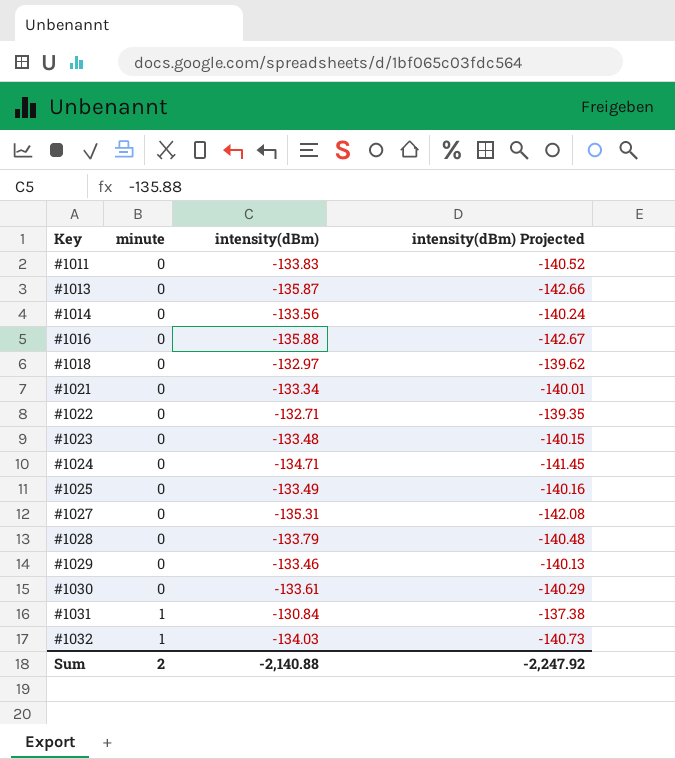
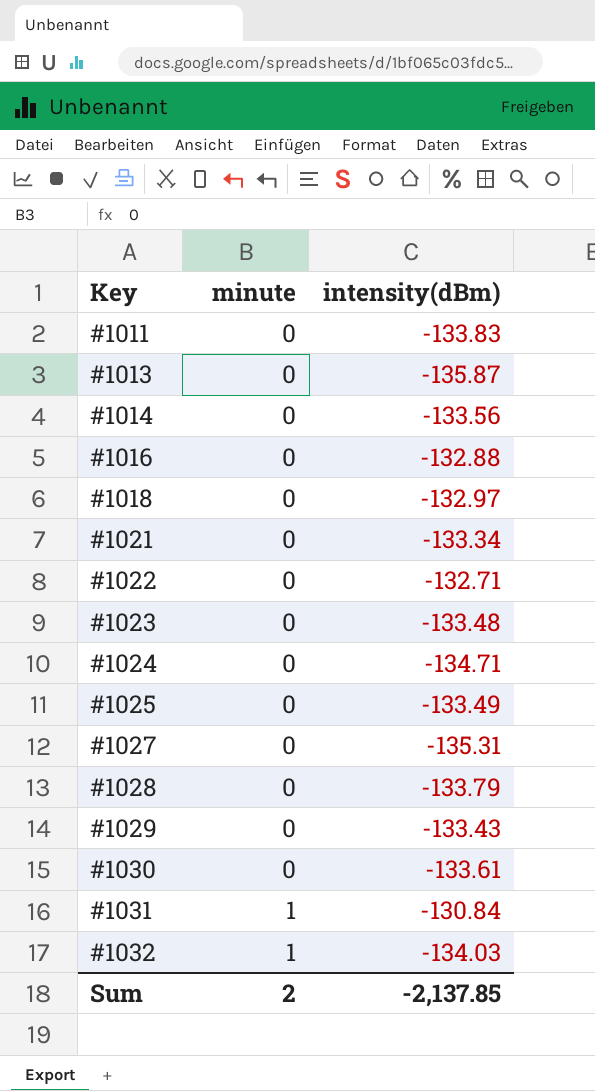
column intensity(dBm) Projected | formula: [intensity(dBm)] * 1.05 -> none
#1016 | intensity(dBm): -135.88 -> -132.88
#1029 | intensity(dBm): -133.46 -> -133.43
Sum | intensity(dBm): -2,140.88 -> -2,137.85

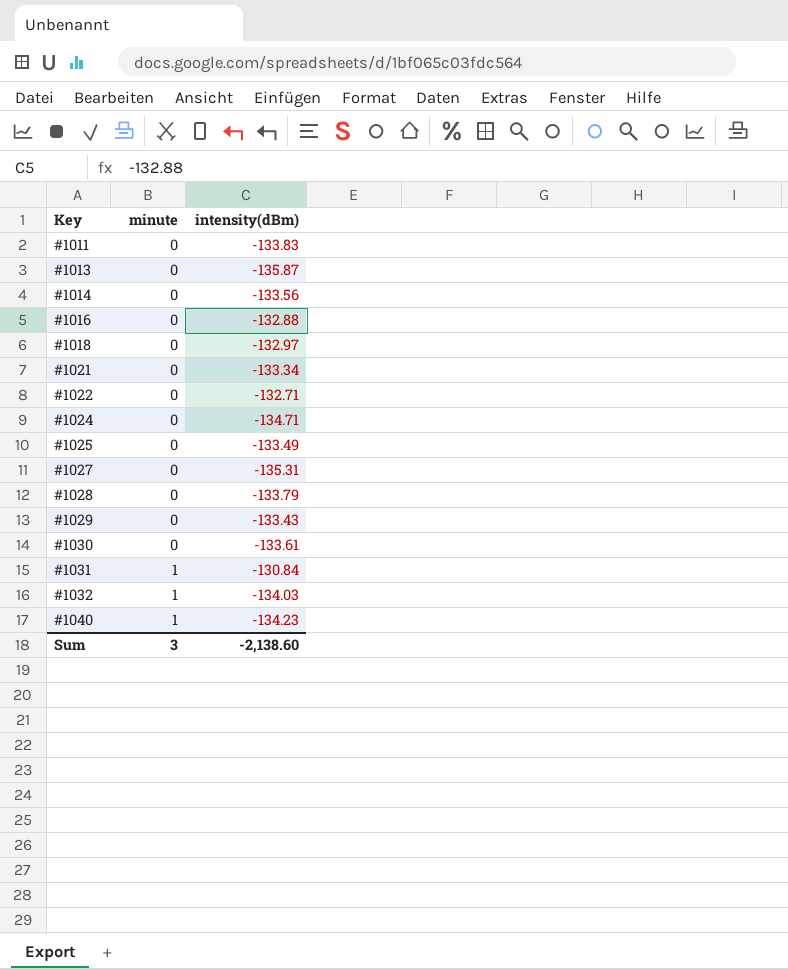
row #1023: 0 | -133.48 -> none
row #1040: none -> 1 | -134.23
Sum | minute: 2 -> 3
Sum | intensity(dBm): -2,137.85 -> -2,138.60

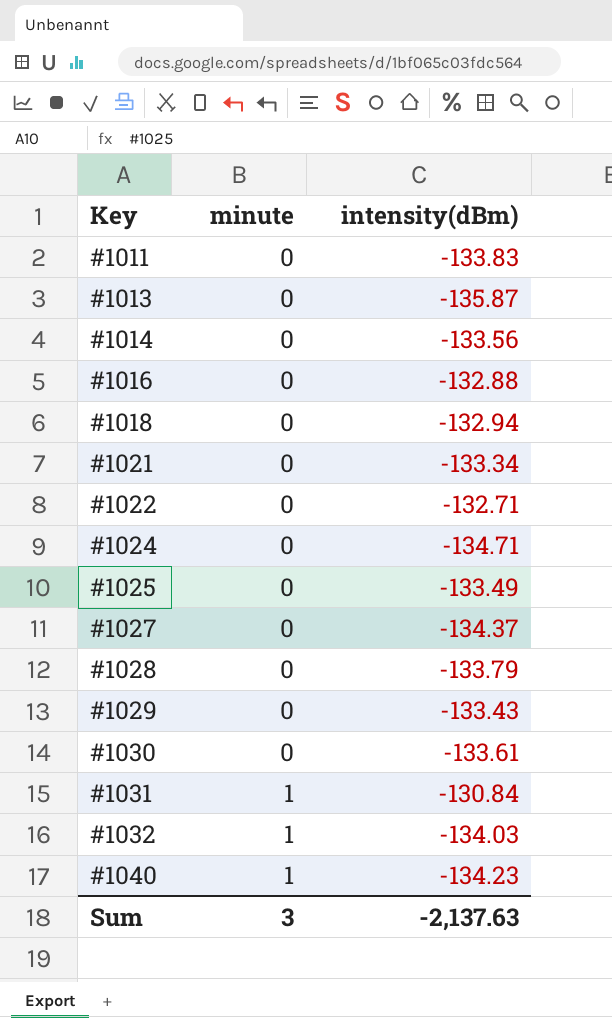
#1018 | intensity(dBm): -132.97 -> -132.94
#1027 | intensity(dBm): -135.31 -> -134.37
Sum | intensity(dBm): -2,138.60 -> -2,137.63

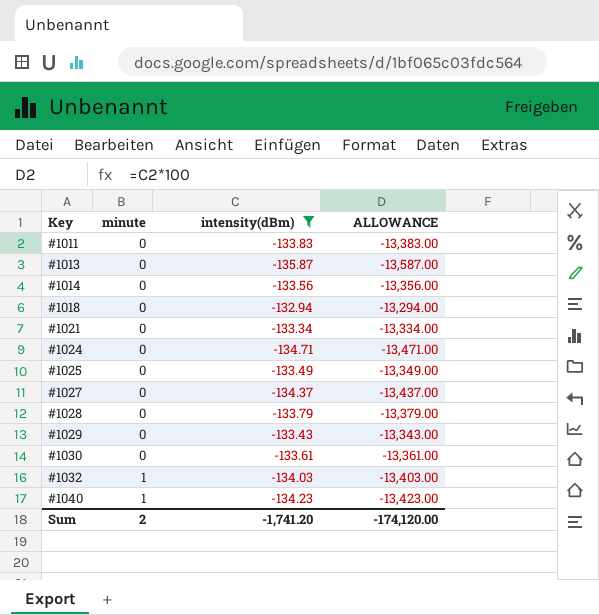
filter: none -> intensity(dBm) <= -132.94
column ALLOWANCE | formula: none -> [intensity(dBm)] * 100
Sum | minute: 3 -> 2
Sum | intensity(dBm): -2,137.63 -> -1,741.20

